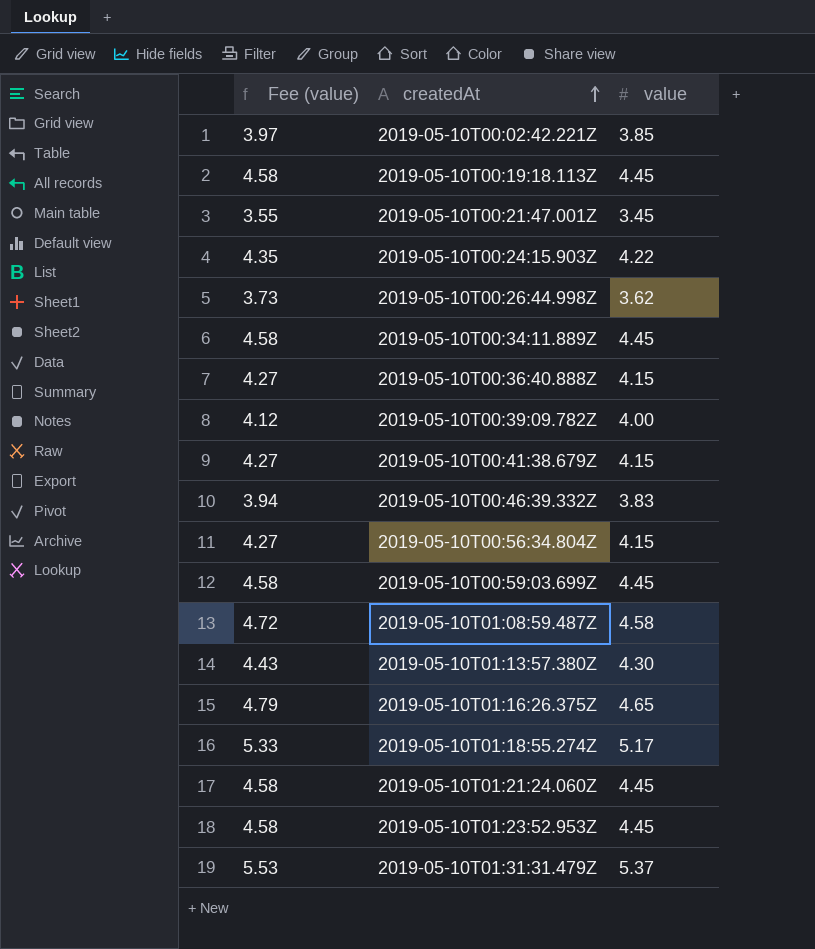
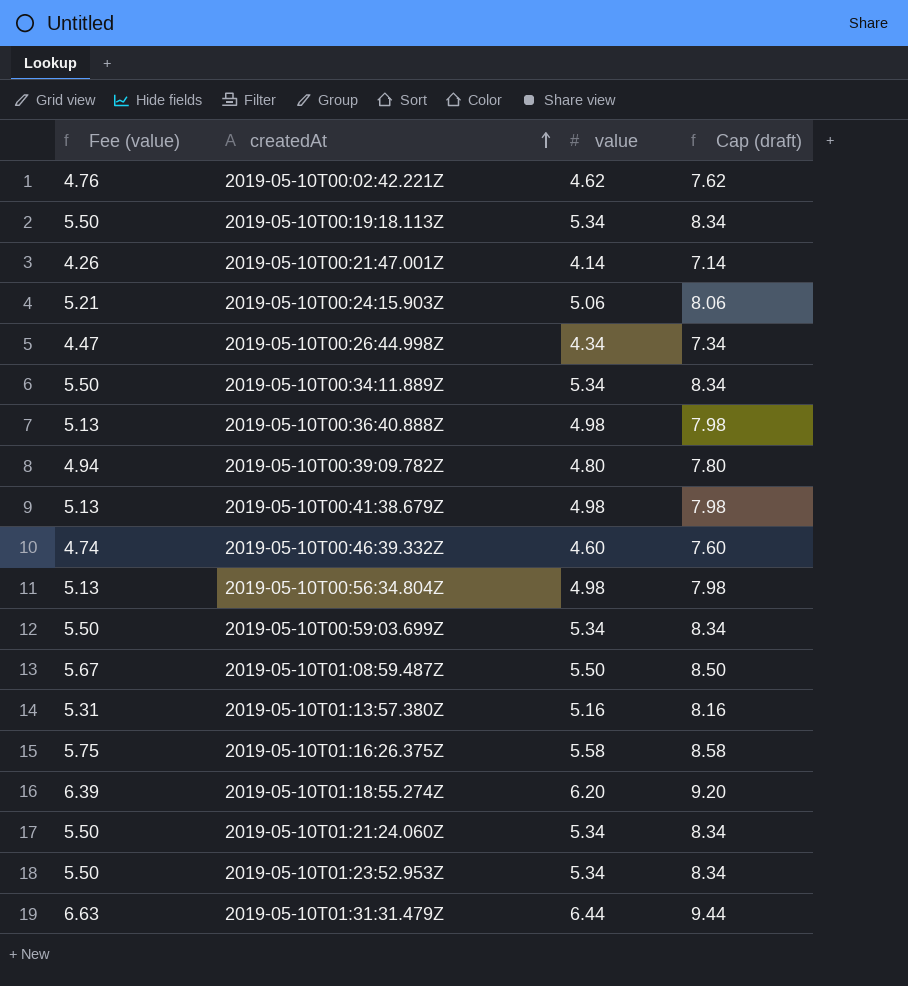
column Cap (draft) | formula: none -> [value] + 3
2019-05-10T00:02:42.221Z | Fee (value): 3.97 -> 4.76
2019-05-10T00:02:42.221Z | value: 3.85 -> 4.62
2019-05-10T00:19:18.113Z | Fee (value): 4.58 -> 5.50
2019-05-10T00:19:18.113Z | value: 4.45 -> 5.34
2019-05-10T00:21:47.001Z | Fee (value): 3.55 -> 4.26
2019-05-10T00:21:47.001Z | value: 3.45 -> 4.14
2019-05-10T00:24:15.903Z | Fee (value): 4.35 -> 5.21
2019-05-10T00:24:15.903Z | value: 4.22 -> 5.06
2019-05-10T00:26:44.998Z | Fee (value): 3.73 -> 4.47
2019-05-10T00:26:44.998Z | value: 3.62 -> 4.34
2019-05-10T00:34:11.889Z | Fee (value): 4.58 -> 5.50
2019-05-10T00:34:11.889Z | value: 4.45 -> 5.34
2019-05-10T00:36:40.888Z | Fee (value): 4.27 -> 5.13
2019-05-10T00:36:40.888Z | value: 4.15 -> 4.98
2019-05-10T00:39:09.782Z | Fee (value): 4.12 -> 4.94
2019-05-10T00:39:09.782Z | value: 4.00 -> 4.80
2019-05-10T00:41:38.679Z | Fee (value): 4.27 -> 5.13
2019-05-10T00:41:38.679Z | value: 4.15 -> 4.98
2019-05-10T00:46:39.332Z | Fee (value): 3.94 -> 4.74
2019-05-10T00:46:39.332Z | value: 3.83 -> 4.60
2019-05-10T00:56:34.804Z | Fee (value): 4.27 -> 5.13
2019-05-10T00:56:34.804Z | value: 4.15 -> 4.98
2019-05-10T00:59:03.699Z | Fee (value): 4.58 -> 5.50
2019-05-10T00:59:03.699Z | value: 4.45 -> 5.34
2019-05-10T01:08:59.487Z | Fee (value): 4.72 -> 5.67
2019-05-10T01:08:59.487Z | value: 4.58 -> 5.50
2019-05-10T01:13:57.380Z | Fee (value): 4.43 -> 5.31
2019-05-10T01:13:57.380Z | value: 4.30 -> 5.16
2019-05-10T01:16:26.375Z | Fee (value): 4.79 -> 5.75
2019-05-10T01:16:26.375Z | value: 4.65 -> 5.58
2019-05-10T01:18:55.274Z | Fee (value): 5.33 -> 6.39
2019-05-10T01:18:55.274Z | value: 5.17 -> 6.20
2019-05-10T01:21:24.060Z | Fee (value): 4.58 -> 5.50
2019-05-10T01:21:24.060Z | value: 4.45 -> 5.34
2019-05-10T01:23:52.953Z | Fee (value): 4.58 -> 5.50
2019-05-10T01:23:52.953Z | value: 4.45 -> 5.34
2019-05-10T01:31:31.479Z | Fee (value): 5.53 -> 6.63
2019-05-10T01:31:31.479Z | value: 5.37 -> 6.44

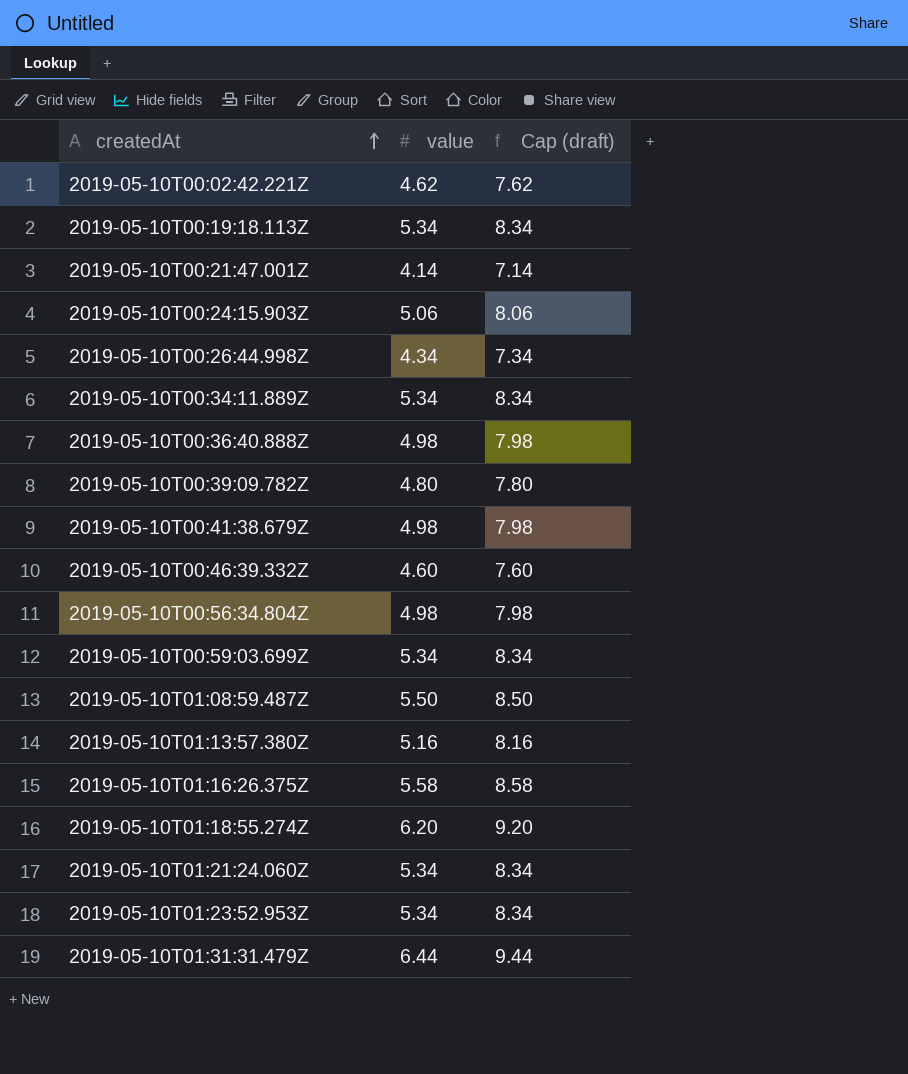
column Fee (value) | formula: [value] * 1.03 -> none

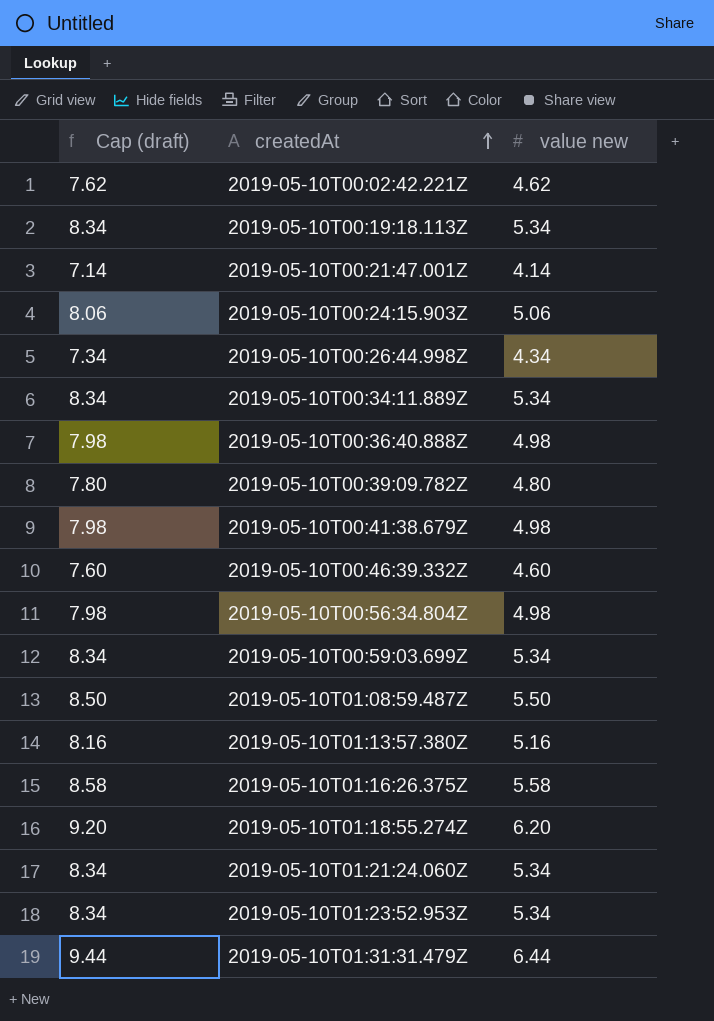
column Cap (draft) | position: 3 -> 1
column name: value -> value new

